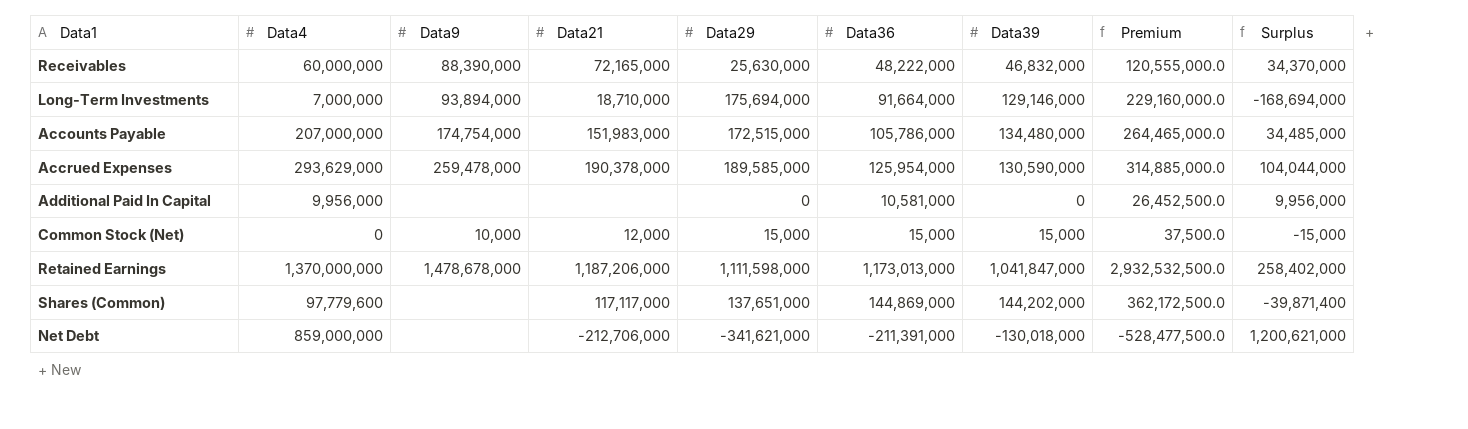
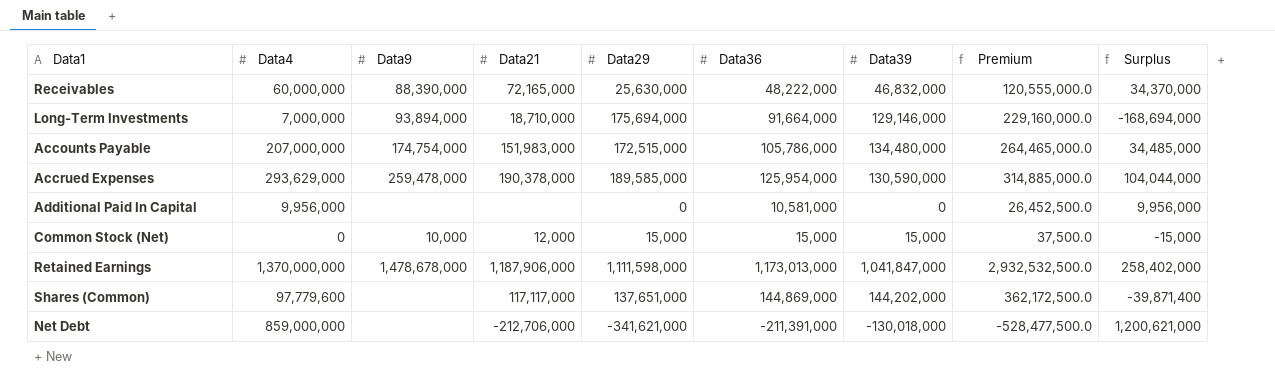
Retained Earnings | Data21: 1,187,206,000 -> 1,187,906,000

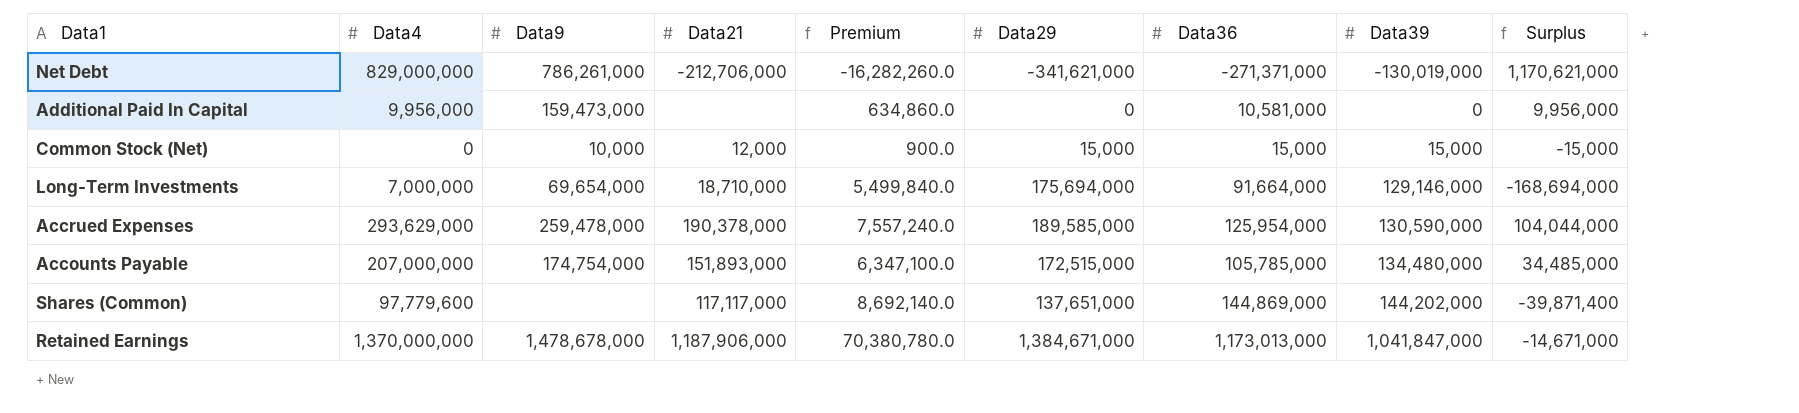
row order: none -> Data39 ascending
column Premium | formula: [Data36] * 2.5 -> [Data36] * 0.06
column Premium | position: 8 -> 5
row Receivables: 60,000,000 | 88,390,000 | 72,165,000 | 25,630,000 | 48,222,000 | 46,832,000 | 120,555,000.0 | 34,370,000 -> none
Net Debt | Data4: 859,000,000 -> 829,000,000
Net Debt | Data9: none -> 786,261,000
Net Debt | Data36: -211,391,000 -> -271,371,000
Net Debt | Data39: -130,018,000 -> -130,019,000
Net Debt | Surplus: 1,200,621,000 -> 1,170,621,000
Additional Paid In Capital | Data9: none -> 159,473,000
Long-Term Investments | Data9: 93,894,000 -> 69,654,000
Accounts Payable | Data21: 151,983,000 -> 151,893,000
Accounts Payable | Data36: 105,786,000 -> 105,785,000
Retained Earnings | Data29: 1,111,598,000 -> 1,384,671,000
Retained Earnings | Surplus: 258,402,000 -> -14,671,000

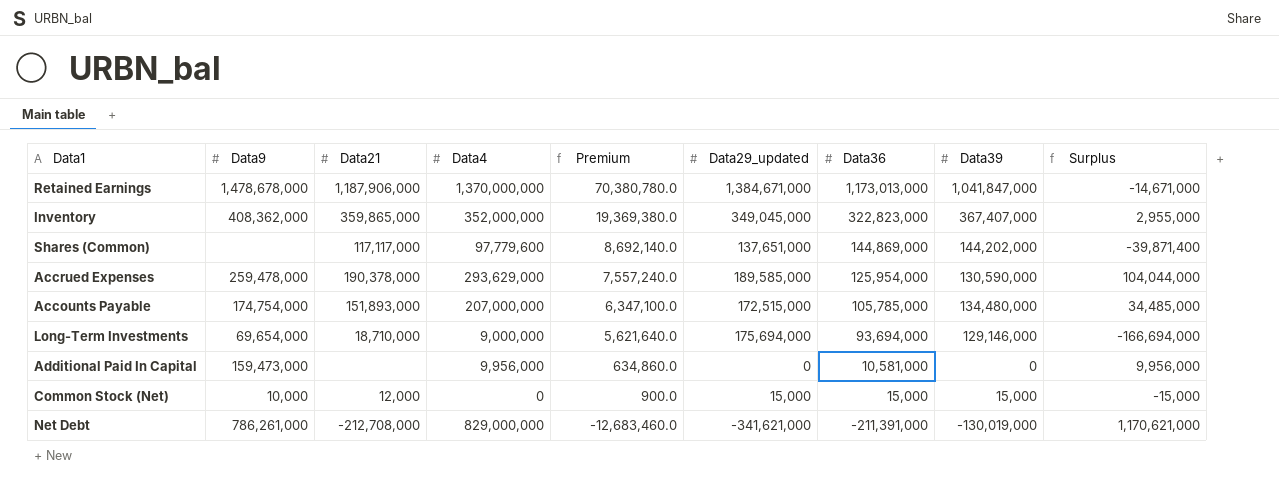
row order: Data39 ascending -> Premium descending
column Data4 | position: 2 -> 4
column name: Data29 -> Data29_updated
row Inventory: none -> 408,362,000 | 359,865,000 | 352,000,000 | 19,369,380.0 | 349,045,000 | 322,823,000 | 367,407,000 | 2,955,000
Long-Term Investments | Data4: 7,000,000 -> 9,000,000
Long-Term Investments | Premium: 5,499,840.0 -> 5,621,640.0
Long-Term Investments | Data36: 91,664,000 -> 93,694,000
Long-Term Investments | Surplus: -168,694,000 -> -166,694,000
Net Debt | Data21: -212,706,000 -> -212,708,000
Net Debt | Premium: -16,282,260.0 -> -12,683,460.0
Net Debt | Data36: -271,371,000 -> -211,391,000

